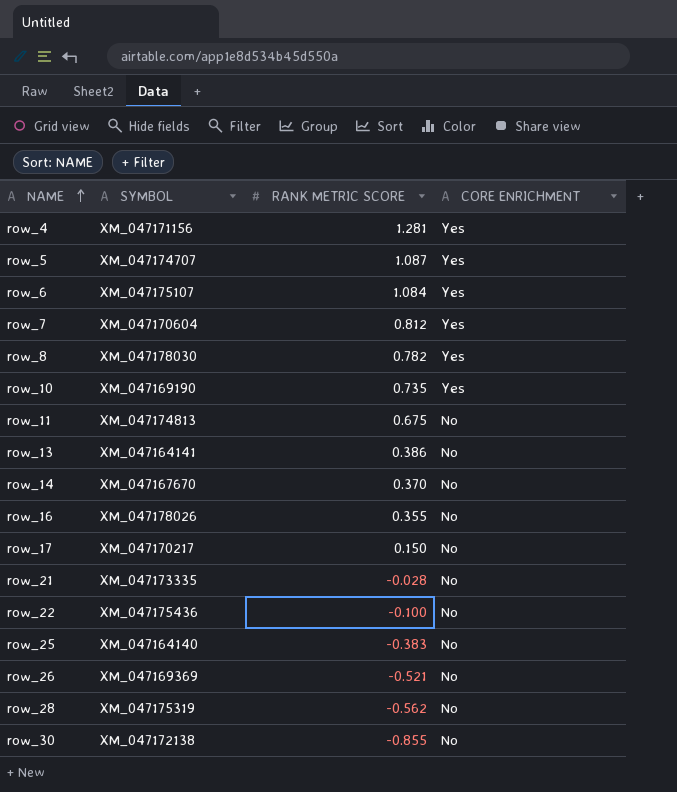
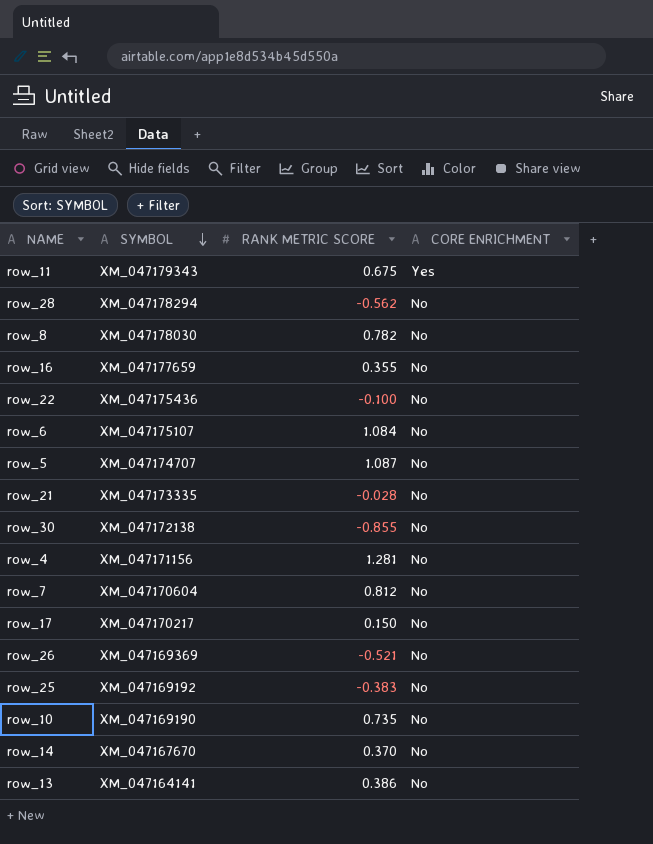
row order: NAME ascending -> SYMBOL descending
row_11 | SYMBOL: XM_047174813 -> XM_047179343
row_11 | CORE ENRICHMENT: No -> Yes
row_28 | SYMBOL: XM_047175319 -> XM_047178294
row_8 | CORE ENRICHMENT: Yes -> No
row_16 | SYMBOL: XM_047178026 -> XM_047177659
row_6 | CORE ENRICHMENT: Yes -> No
row_5 | CORE ENRICHMENT: Yes -> No
row_4 | CORE ENRICHMENT: Yes -> No
row_7 | CORE ENRICHMENT: Yes -> No
row_25 | SYMBOL: XM_047164140 -> XM_047169192
row_10 | CORE ENRICHMENT: Yes -> No

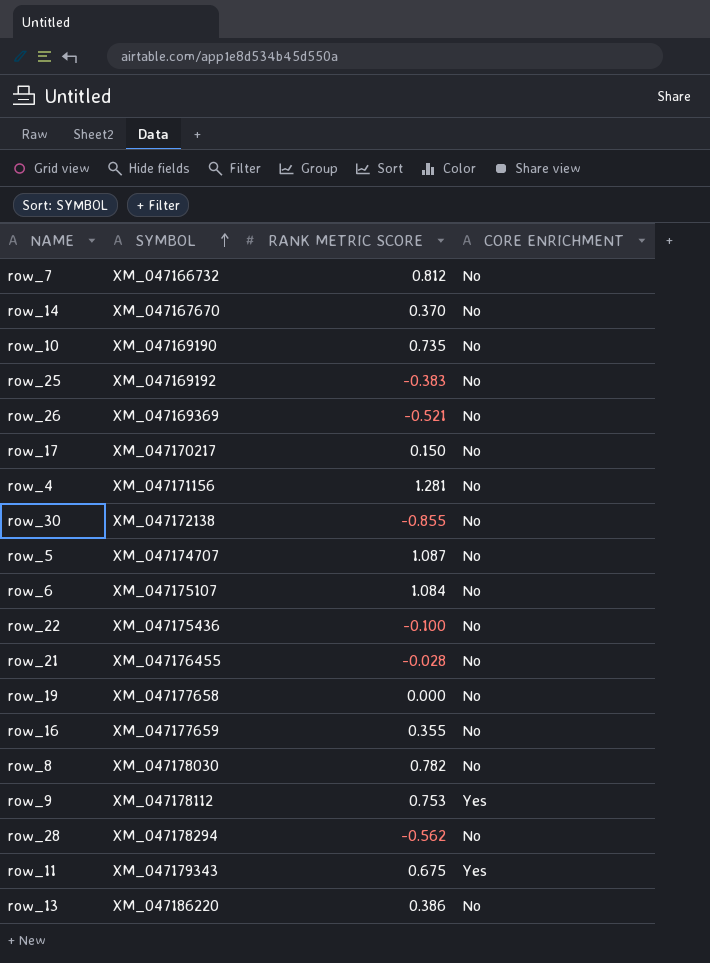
row order: SYMBOL descending -> SYMBOL ascending
row_7 | SYMBOL: XM_047170604 -> XM_047166732
row_21 | SYMBOL: XM_047173335 -> XM_047176455
row row_19: none -> XM_047177658 | 0.000 | No
row row_9: none -> XM_047178112 | 0.753 | Yes
row_13 | SYMBOL: XM_047164141 -> XM_047186220

